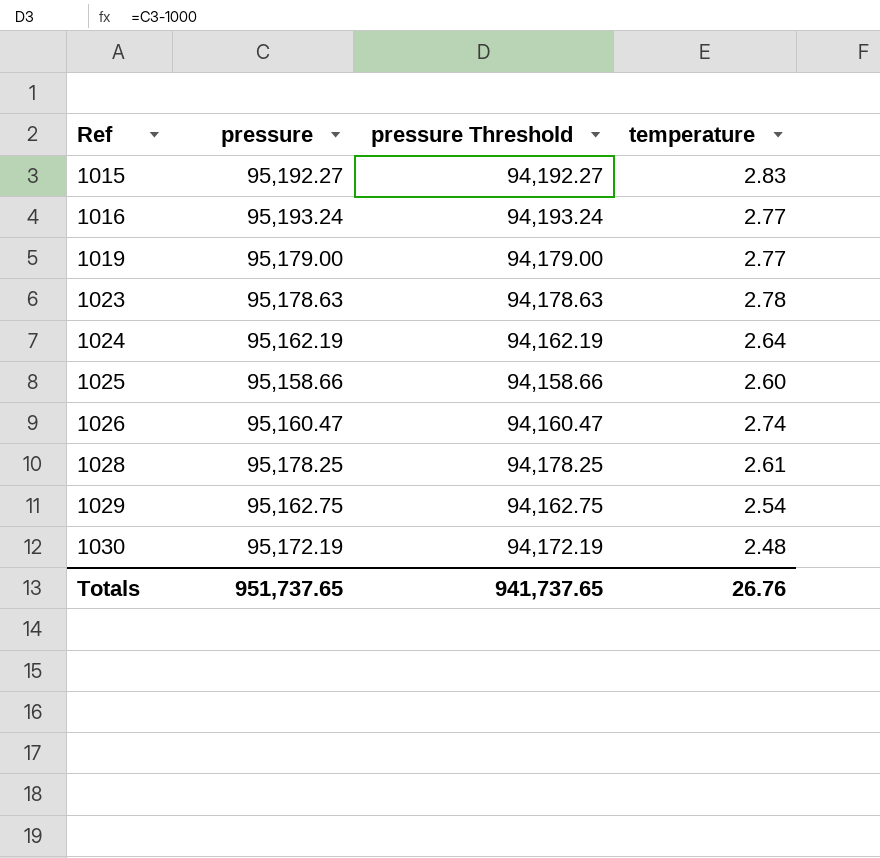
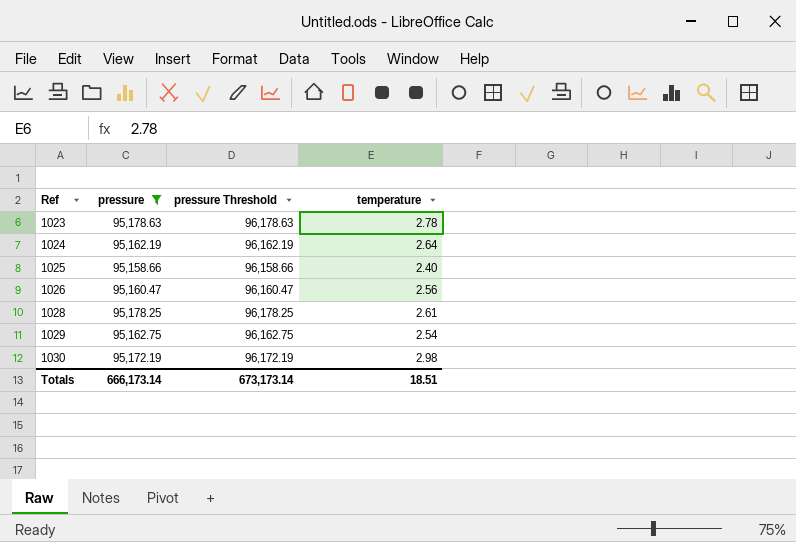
filter: none -> pressure <= 95,178.63
column pressure Threshold | formula: [pressure] - 1000 -> [pressure] + 1000
1025 | temperature: 2.60 -> 2.40
1026 | temperature: 2.74 -> 2.56
1030 | temperature: 2.48 -> 2.98
Totals | pressure: 951,737.65 -> 666,173.14
Totals | pressure Threshold: 941,737.65 -> 673,173.14
Totals | temperature: 26.76 -> 18.51

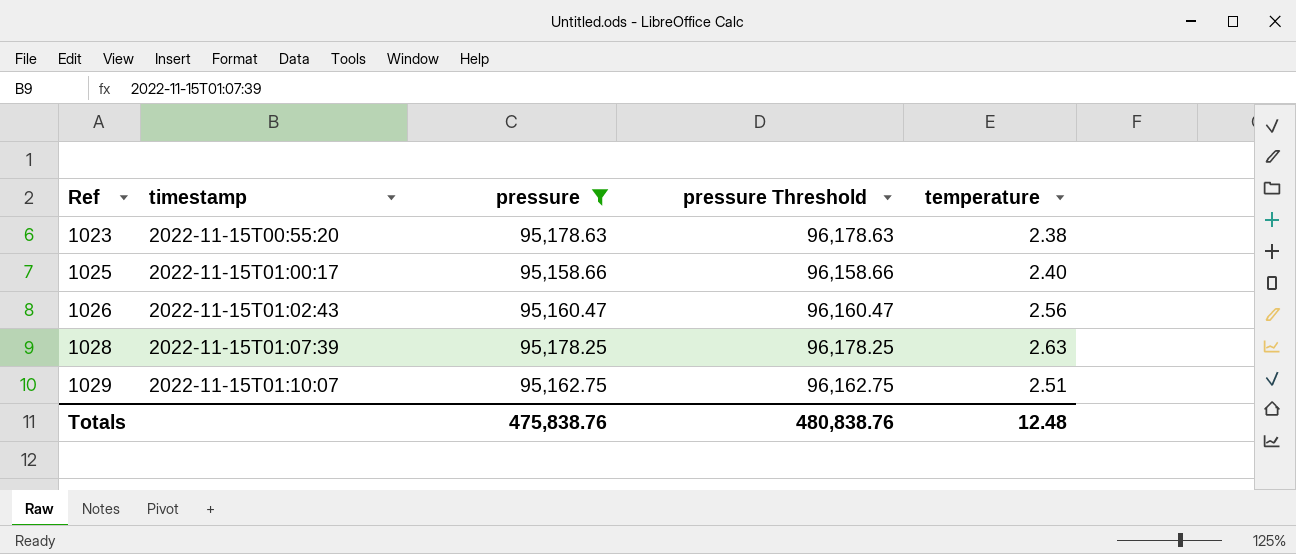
column timestamp | position: none -> 2
row 1024: 95,162.19 | 96,162.19 | 2.64 -> none
row 1030: 95,172.19 | 96,172.19 | 2.98 -> none
1023 | temperature: 2.78 -> 2.38
1028 | temperature: 2.61 -> 2.63
1029 | temperature: 2.54 -> 2.51
Totals | pressure: 666,173.14 -> 475,838.76
Totals | pressure Threshold: 673,173.14 -> 480,838.76
Totals | temperature: 18.51 -> 12.48

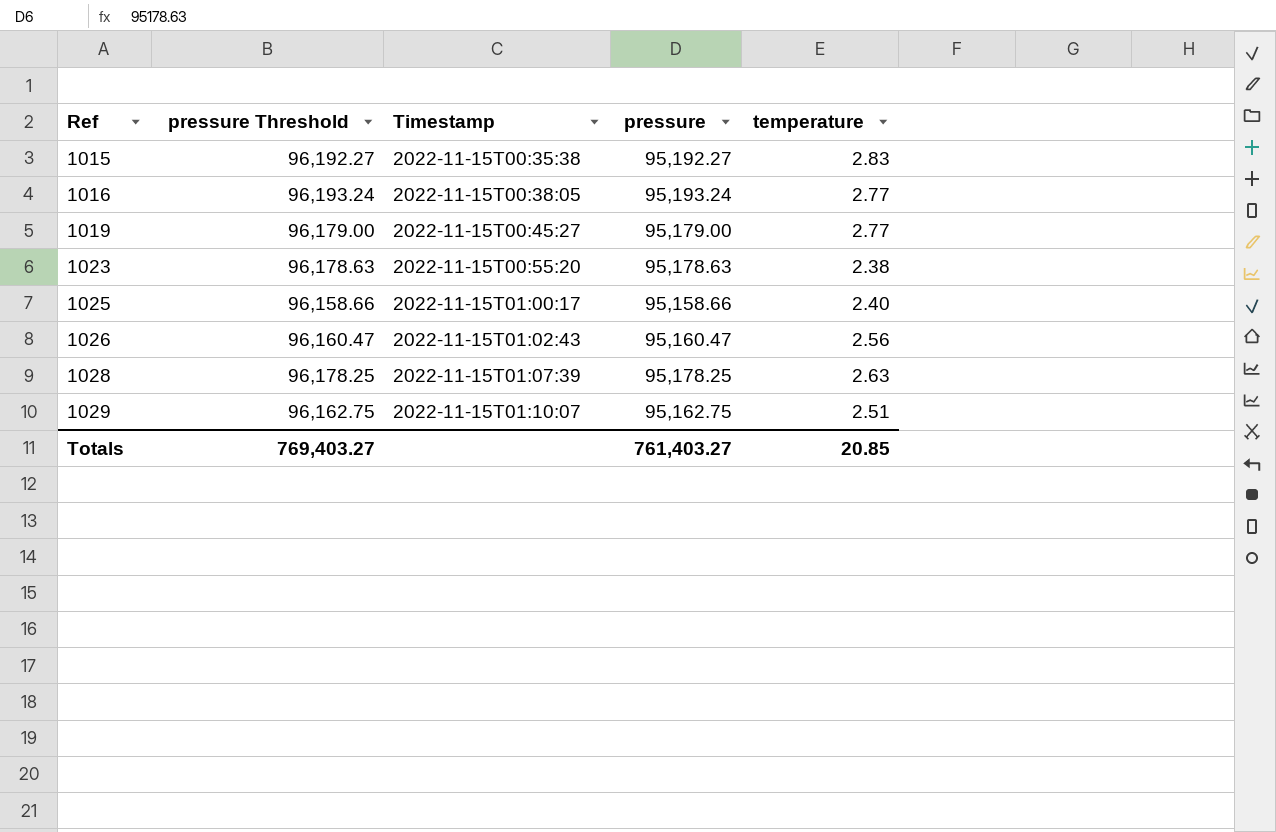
filter: pressure <= 95,178.63 -> none
column pressure Threshold | position: 4 -> 2
column name: timestamp -> Timestamp
Totals | pressure Threshold: 480,838.76 -> 769,403.27
Totals | pressure: 475,838.76 -> 761,403.27
Totals | temperature: 12.48 -> 20.85

